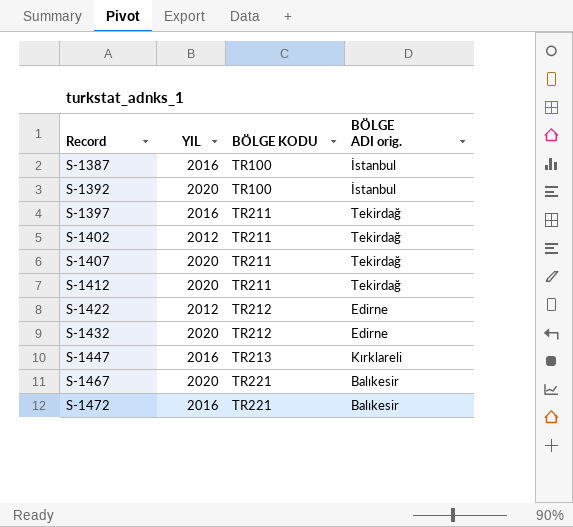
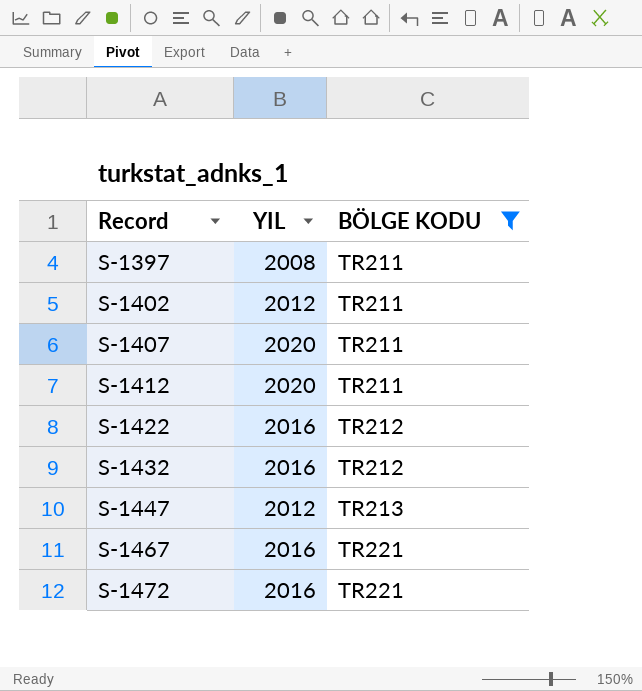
filter: none -> BÖLGE KODU != TR100
column BÖLGE ADI orig. | position: 4 -> none
S-1397 | YIL: 2016 -> 2008
S-1422 | YIL: 2012 -> 2016
S-1432 | YIL: 2020 -> 2016
S-1447 | YIL: 2016 -> 2012
S-1467 | YIL: 2020 -> 2016

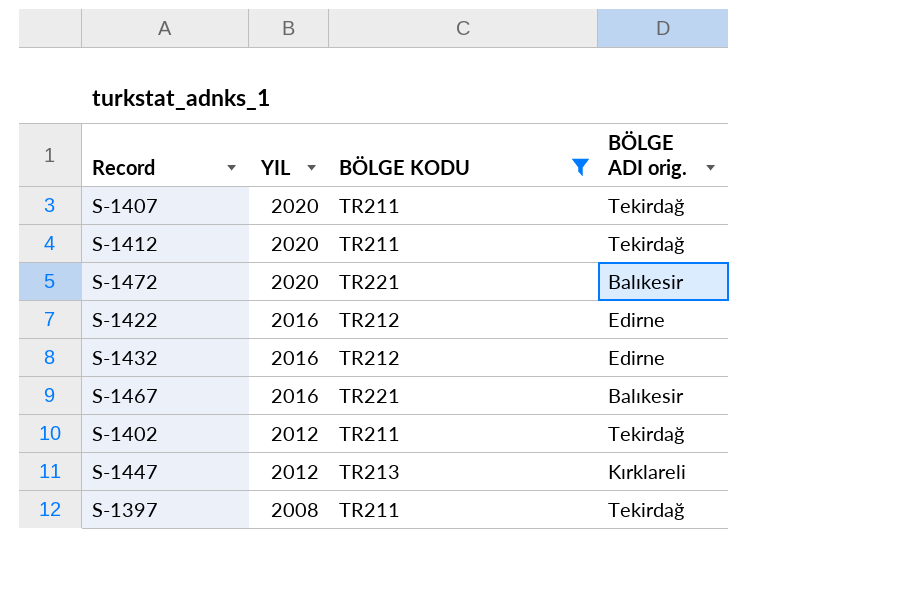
row order: Record ascending -> YIL descending
column BÖLGE ADI orig. | position: none -> 4
S-1472 | YIL: 2016 -> 2020

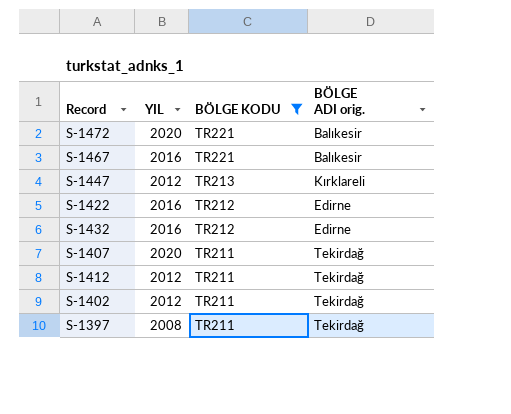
row order: YIL descending -> BÖLGE KODU descending
S-1412 | YIL: 2020 -> 2012

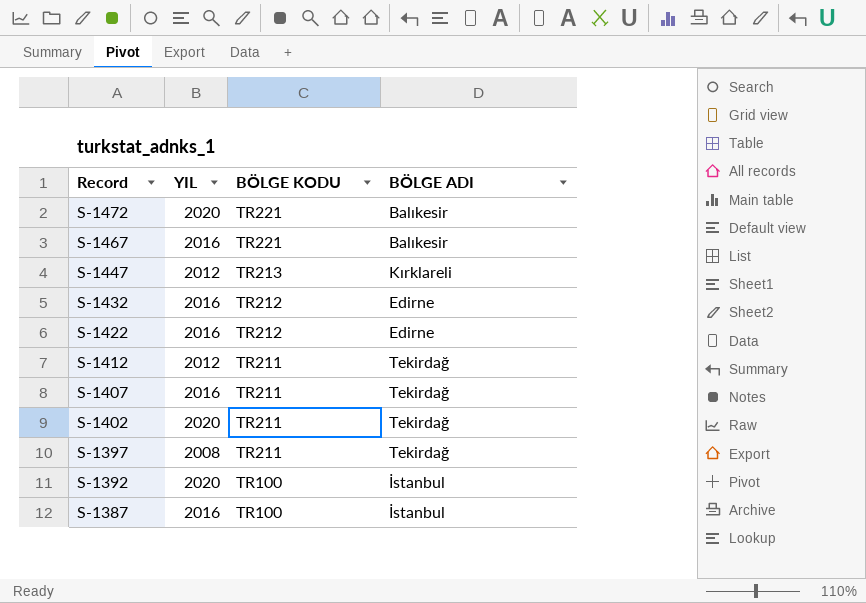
filter: BÖLGE KODU != TR100 -> none
row order: BÖLGE KODU descending -> Record descending
column name: BÖLGE ADI orig. -> BÖLGE ADI
S-1407 | YIL: 2020 -> 2016
S-1402 | YIL: 2012 -> 2020

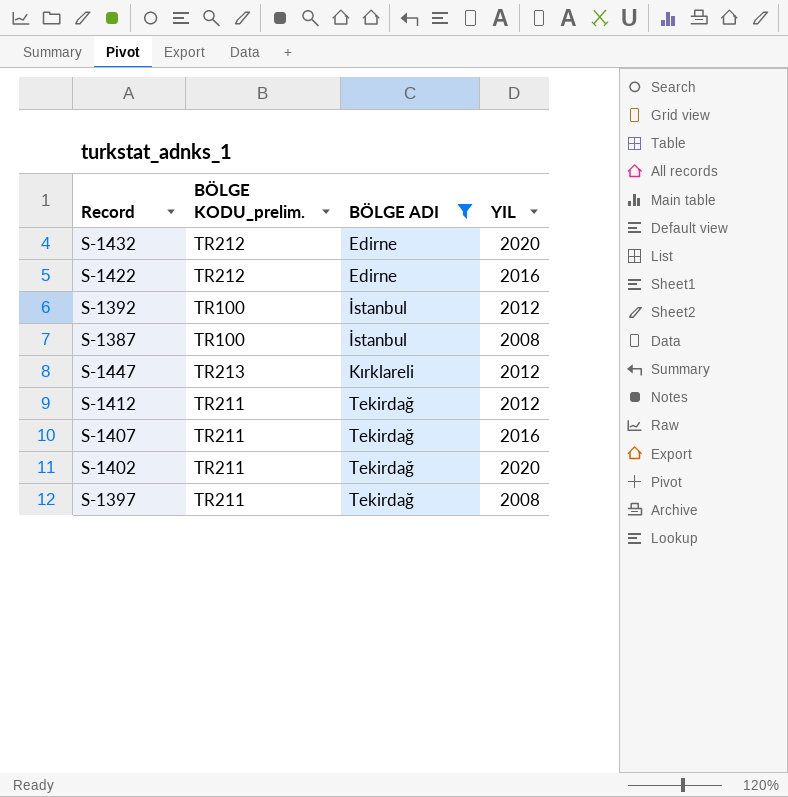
filter: none -> BÖLGE ADI != Balıkesir
row order: Record descending -> BÖLGE ADI ascending
column name: BÖLGE KODU -> BÖLGE KODU_prelim.
column YIL | position: 2 -> 4
S-1432 | YIL: 2016 -> 2020
S-1392 | YIL: 2020 -> 2012
S-1387 | YIL: 2016 -> 2008

